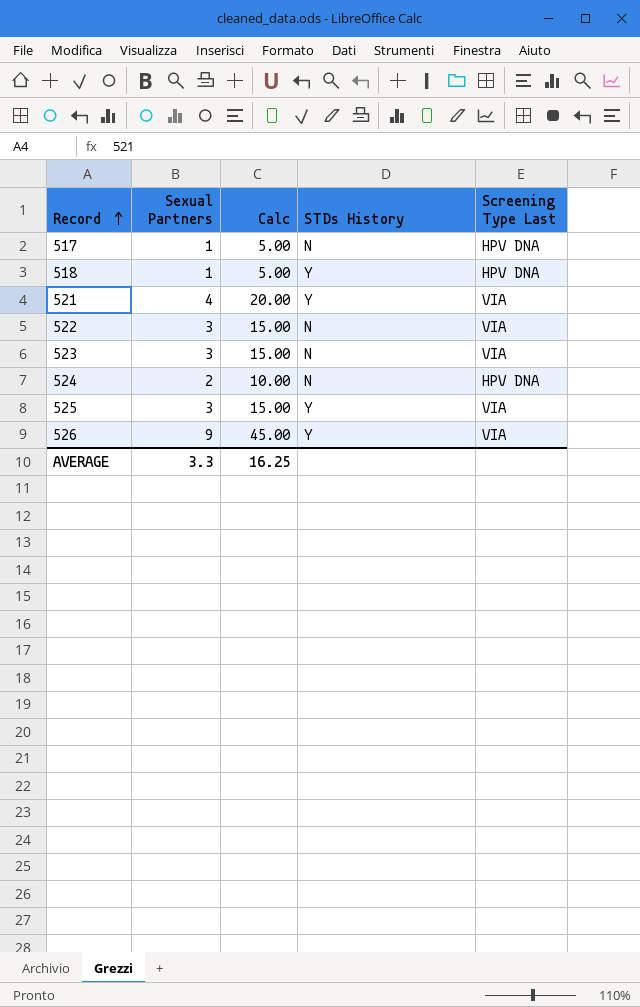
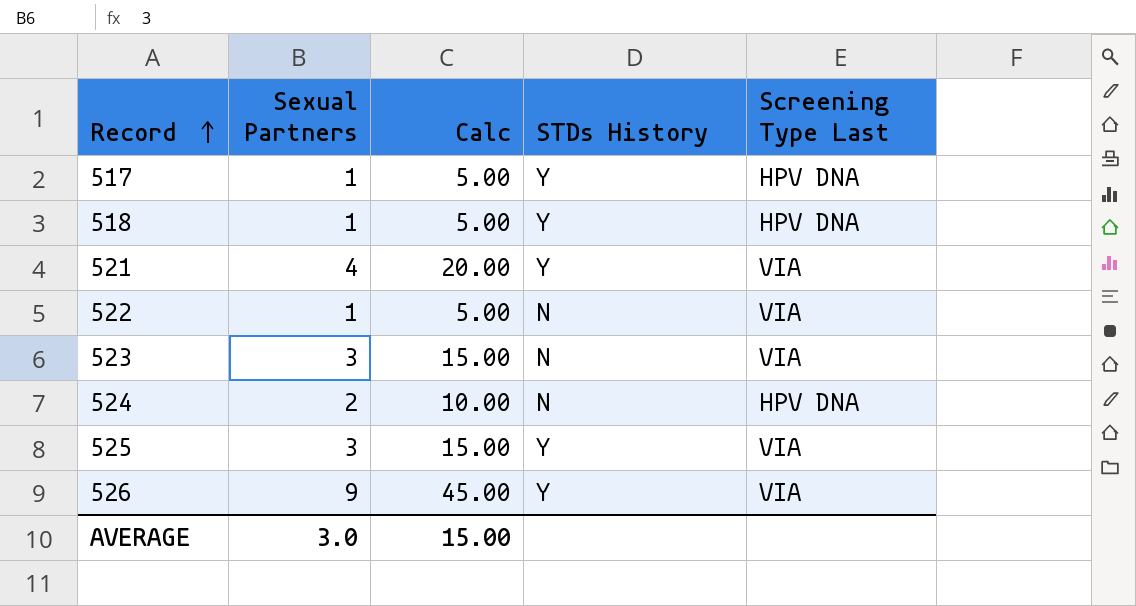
517 | STDs History: N -> Y
522 | Sexual Partners: 3 -> 1
522 | Calc: 15.00 -> 5.00
AVERAGE | Sexual Partners: 3.3 -> 3.0
AVERAGE | Calc: 16.25 -> 15.00

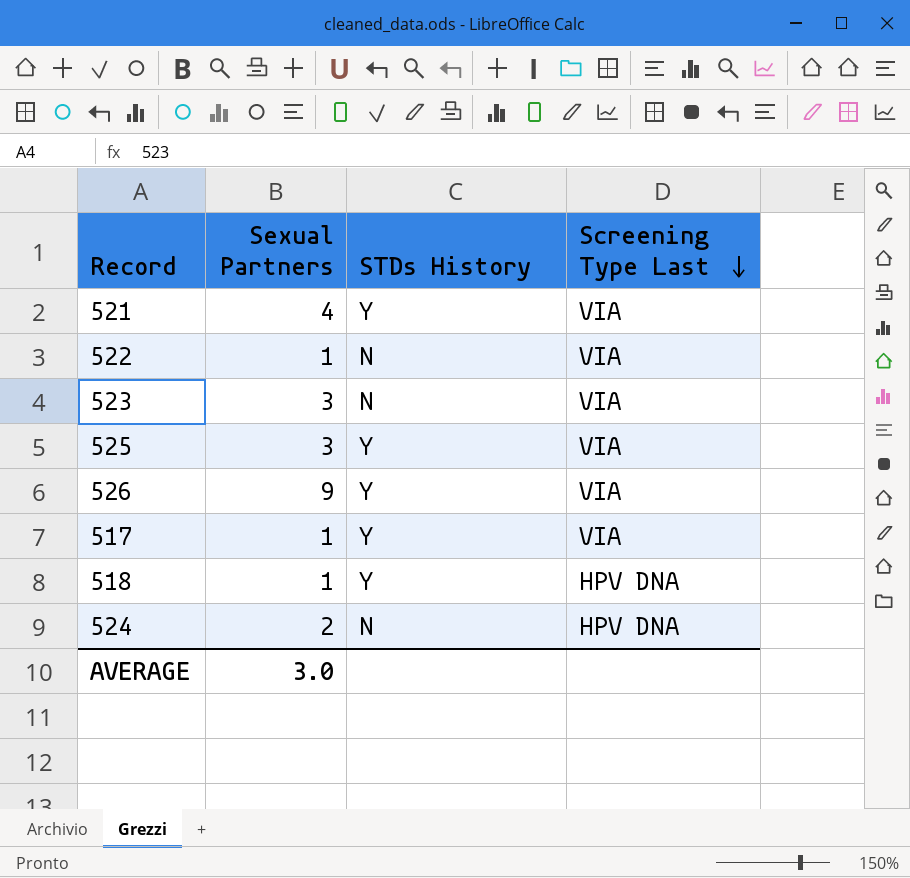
row order: Record ascending -> Screening Type Last descending
column Calc | formula: [Sexual Partners] * 5 -> none
517 | Screening Type Last: HPV DNA -> VIA

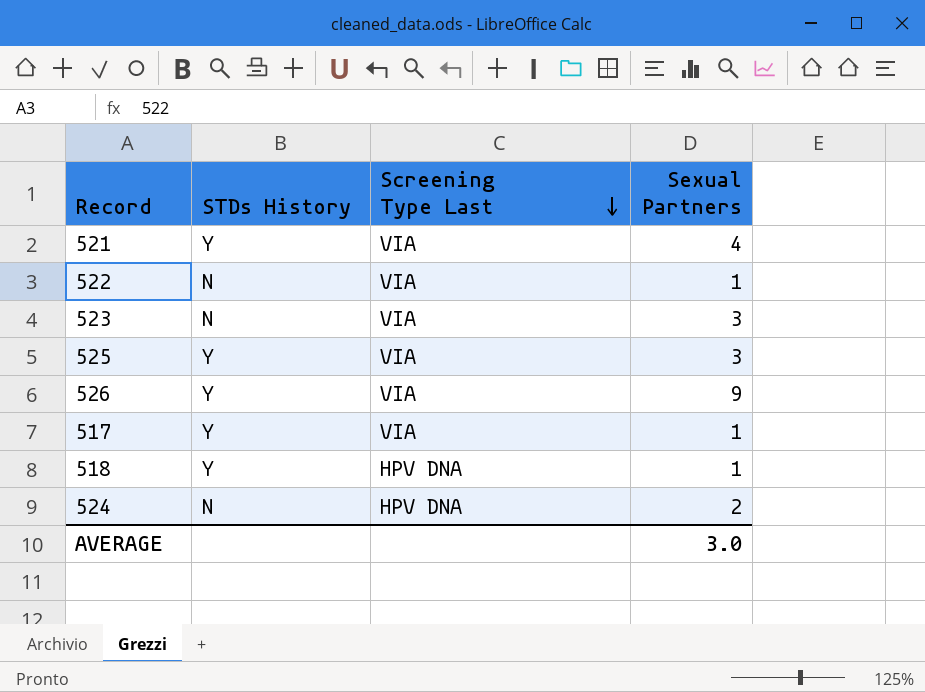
column Sexual Partners | position: 2 -> 4

